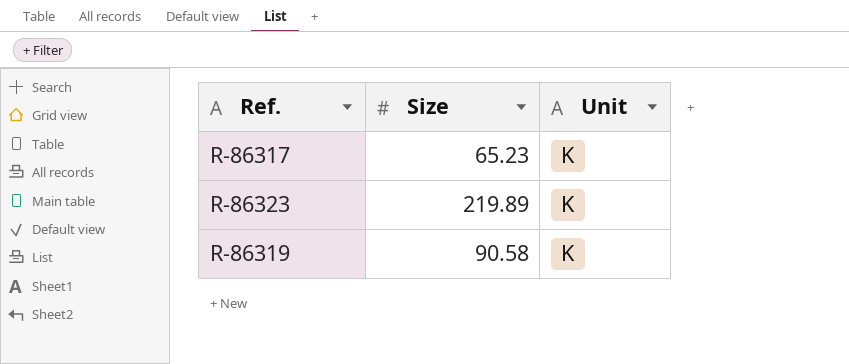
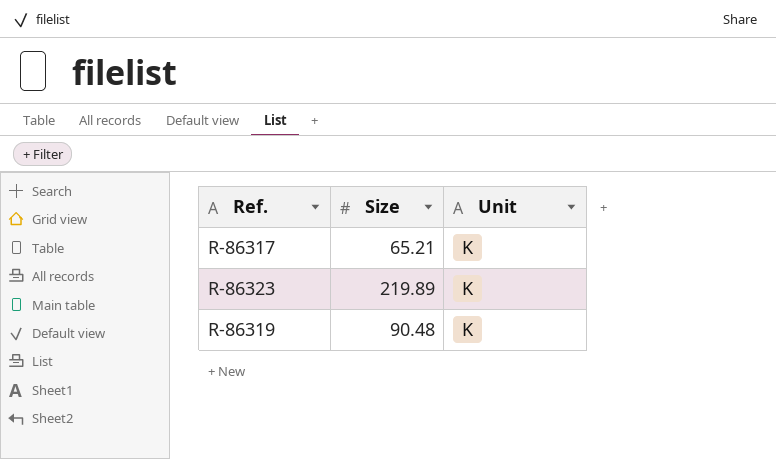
R-86317 | Size: 65.23 -> 65.21
R-86319 | Size: 90.58 -> 90.48

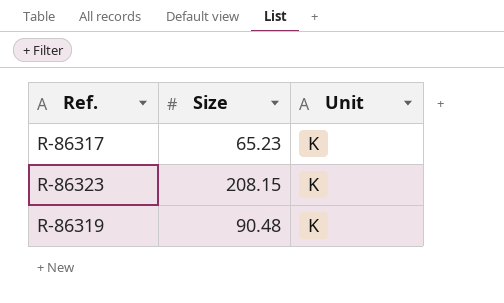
R-86317 | Size: 65.21 -> 65.23
R-86323 | Size: 219.89 -> 208.15

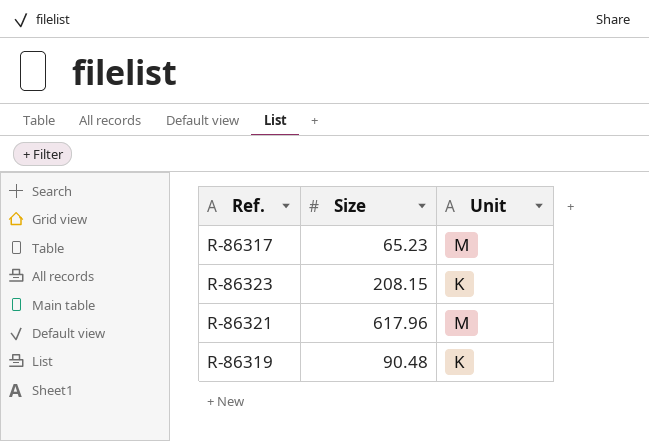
R-86317 | Unit: K -> M
row R-86321: none -> 617.96 | M

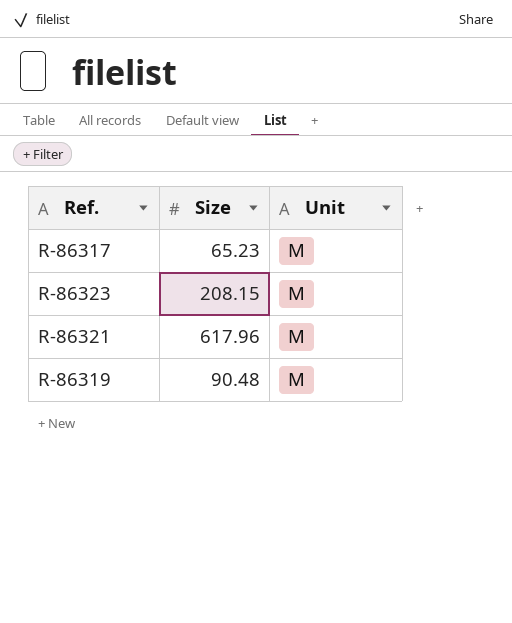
R-86323 | Unit: K -> M
R-86319 | Unit: K -> M

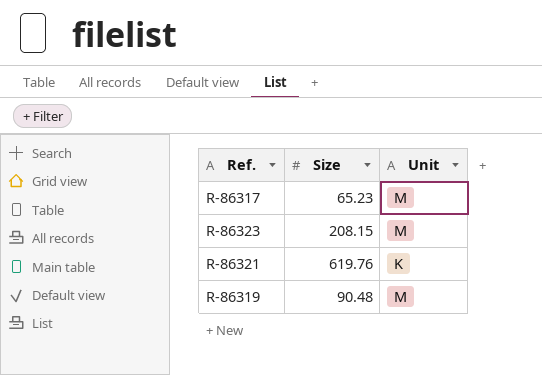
R-86321 | Size: 617.96 -> 619.76
R-86321 | Unit: M -> K

